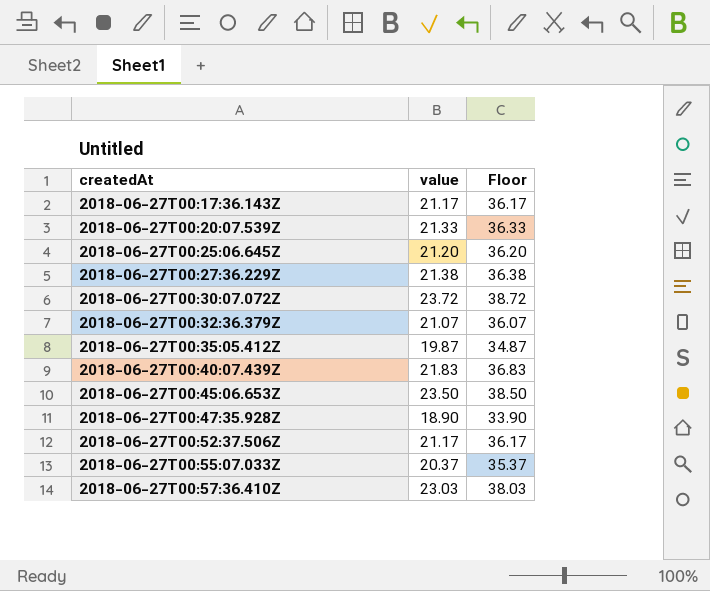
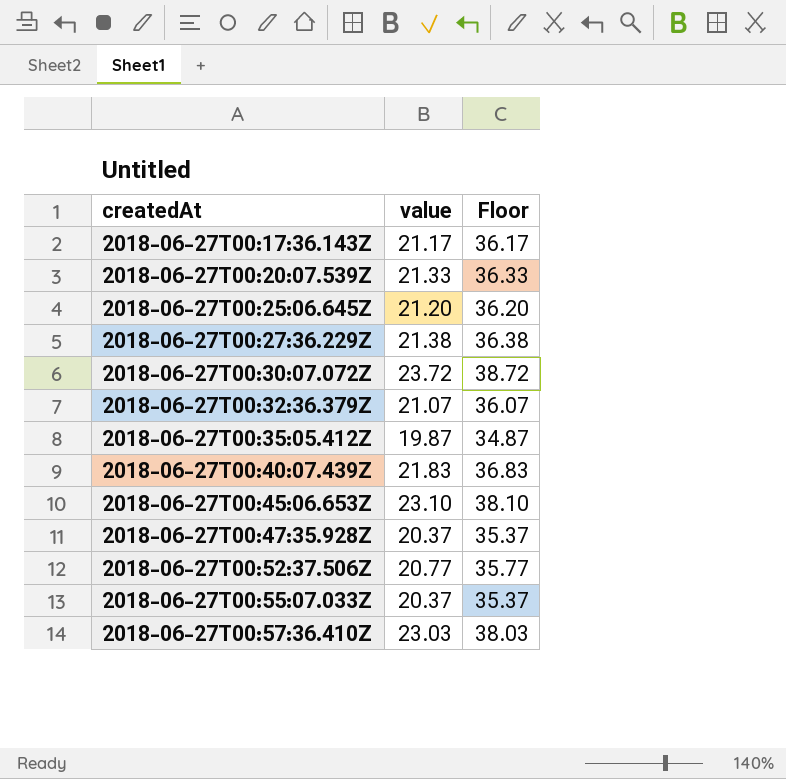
2018-06-27T00:45:06.653Z | value: 23.50 -> 23.10
2018-06-27T00:45:06.653Z | Floor: 38.50 -> 38.10
2018-06-27T00:47:35.928Z | value: 18.90 -> 20.37
2018-06-27T00:47:35.928Z | Floor: 33.90 -> 35.37
2018-06-27T00:52:37.506Z | value: 21.17 -> 20.77
2018-06-27T00:52:37.506Z | Floor: 36.17 -> 35.77

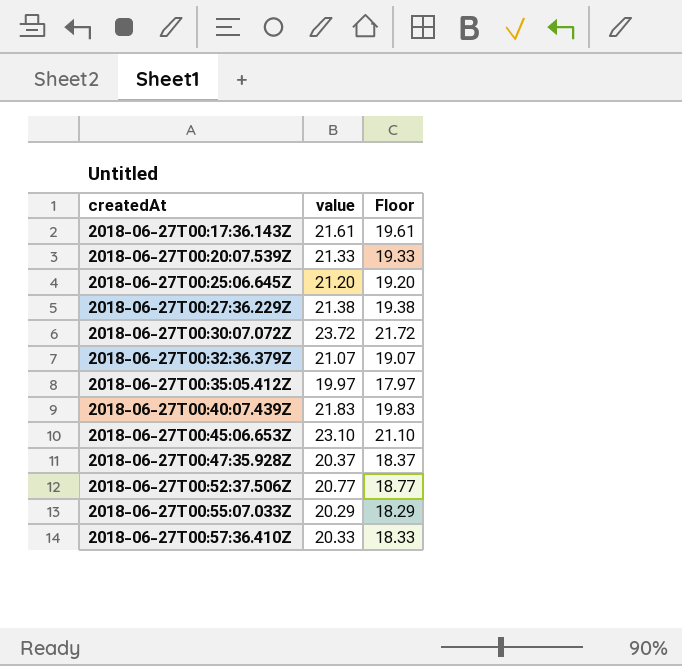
column Floor | formula: [value] + 15 -> [value] - 2
2018-06-27T00:17:36.143Z | value: 21.17 -> 21.61
2018-06-27T00:35:05.412Z | value: 19.87 -> 19.97
2018-06-27T00:55:07.033Z | value: 20.37 -> 20.29
2018-06-27T00:57:36.410Z | value: 23.03 -> 20.33

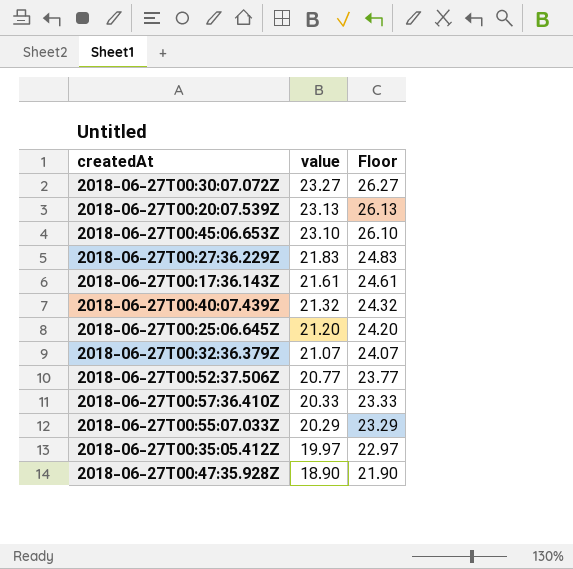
row order: createdAt ascending -> value descending
column Floor | formula: [value] - 2 -> [value] + 3
2018-06-27T00:30:07.072Z | value: 23.72 -> 23.27
2018-06-27T00:20:07.539Z | value: 21.33 -> 23.13
2018-06-27T00:27:36.229Z | value: 21.38 -> 21.83
2018-06-27T00:40:07.439Z | value: 21.83 -> 21.32
2018-06-27T00:47:35.928Z | value: 20.37 -> 18.90

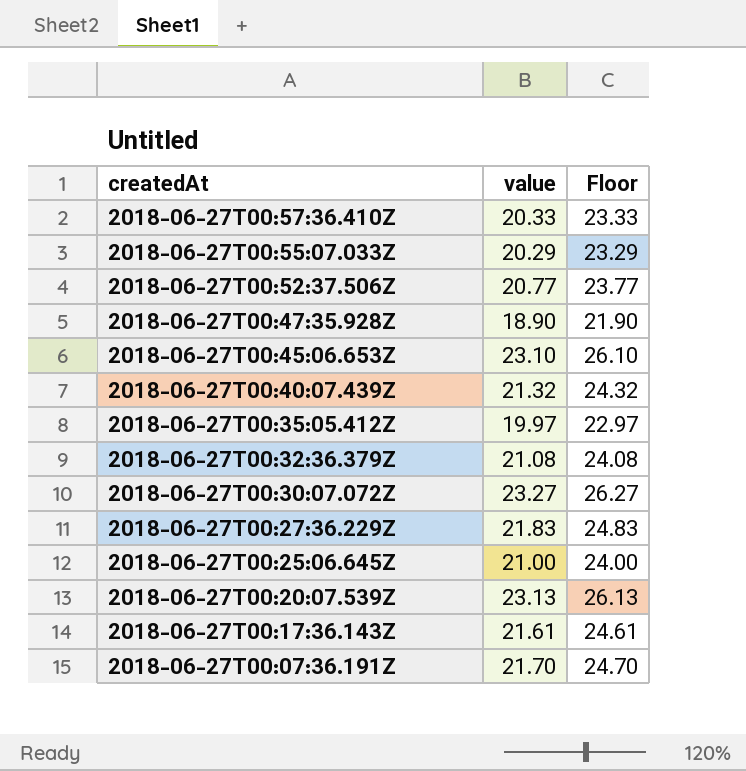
row order: value descending -> createdAt descending
2018-06-27T00:32:36.379Z | value: 21.07 -> 21.08
2018-06-27T00:32:36.379Z | Floor: 24.07 -> 24.08
2018-06-27T00:25:06.645Z | value: 21.20 -> 21.00
2018-06-27T00:25:06.645Z | Floor: 24.20 -> 24.00
row 2018-06-27T00:07:36.191Z: none -> 21.70 | 24.70

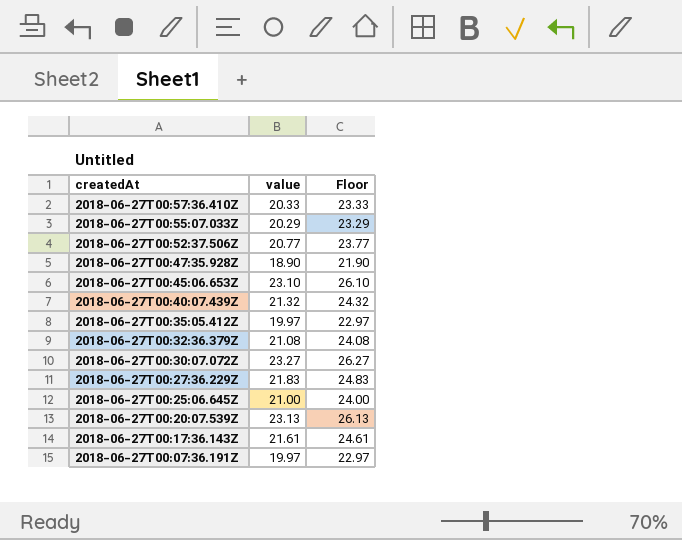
2018-06-27T00:07:36.191Z | value: 21.70 -> 19.97
2018-06-27T00:07:36.191Z | Floor: 24.70 -> 22.97

